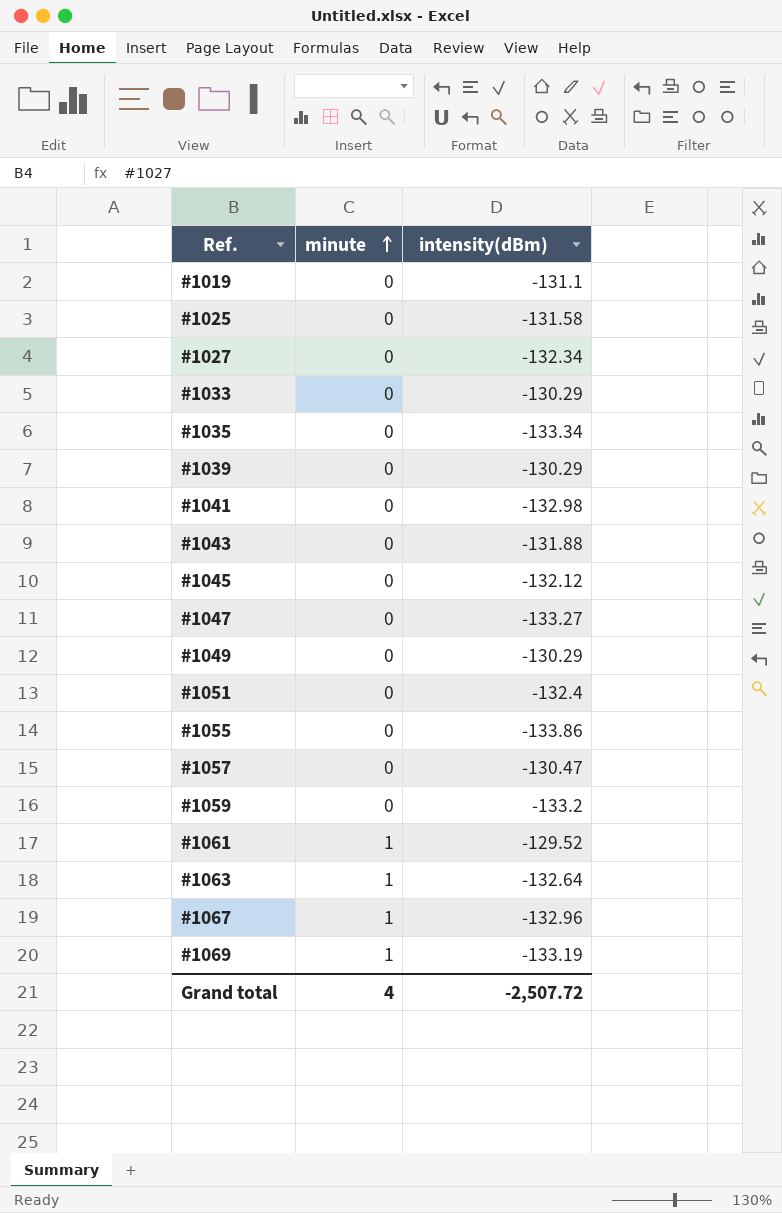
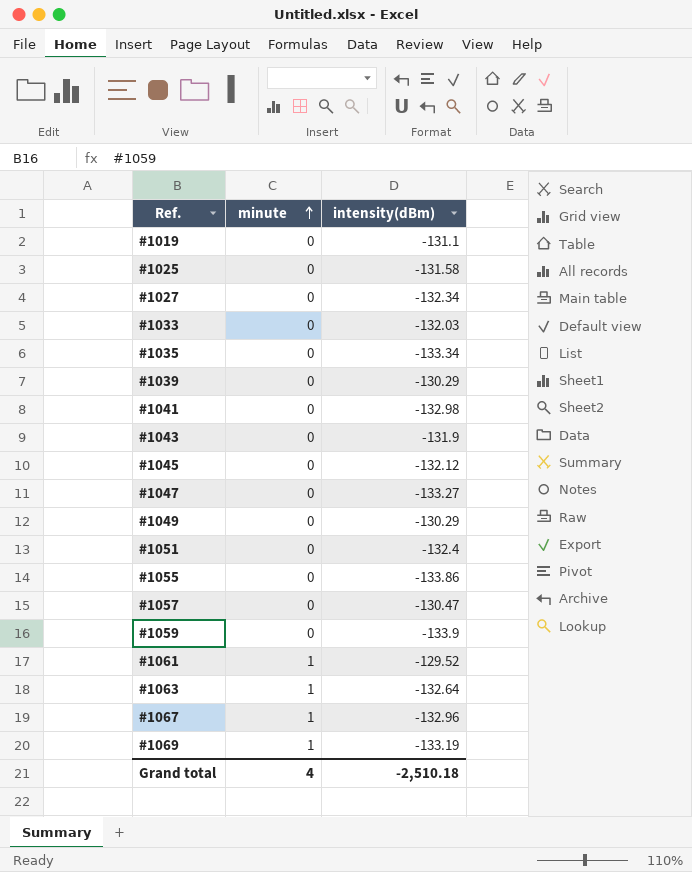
#1033 | intensity(dBm): -130.29 -> -132.03
#1043 | intensity(dBm): -131.88 -> -131.9
#1059 | intensity(dBm): -133.2 -> -133.9
Grand total | intensity(dBm): -2,507.72 -> -2,510.18

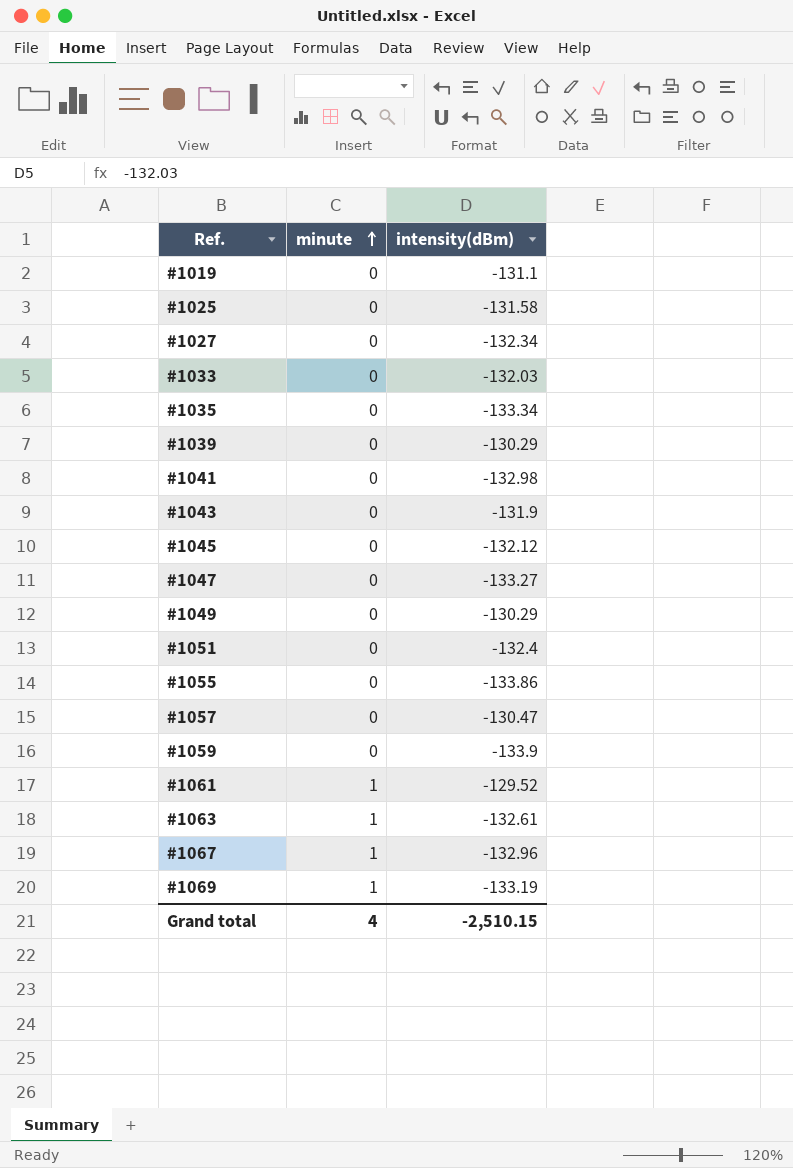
#1063 | intensity(dBm): -132.64 -> -132.61
Grand total | intensity(dBm): -2,510.18 -> -2,510.15

